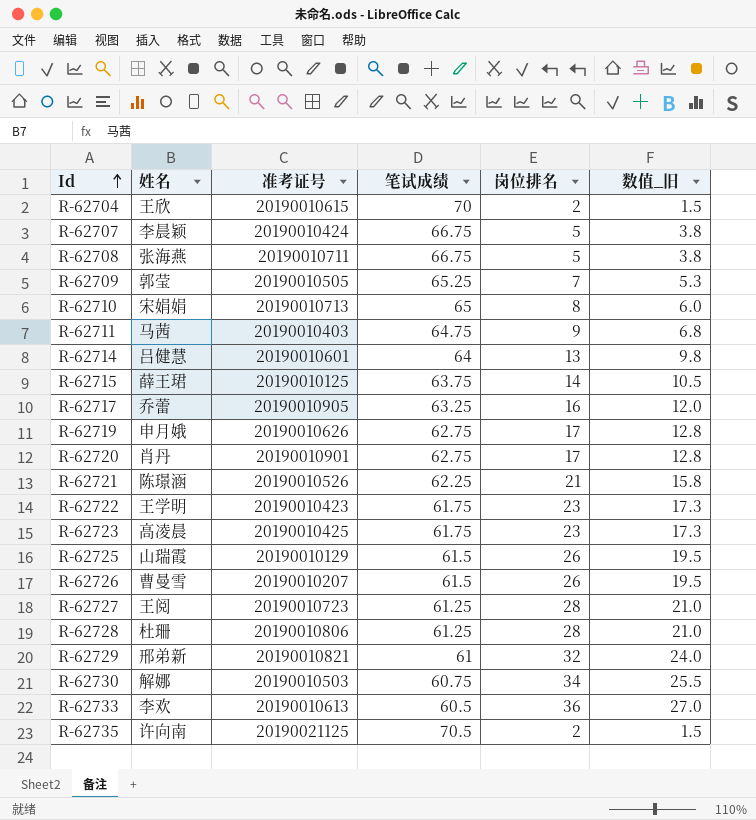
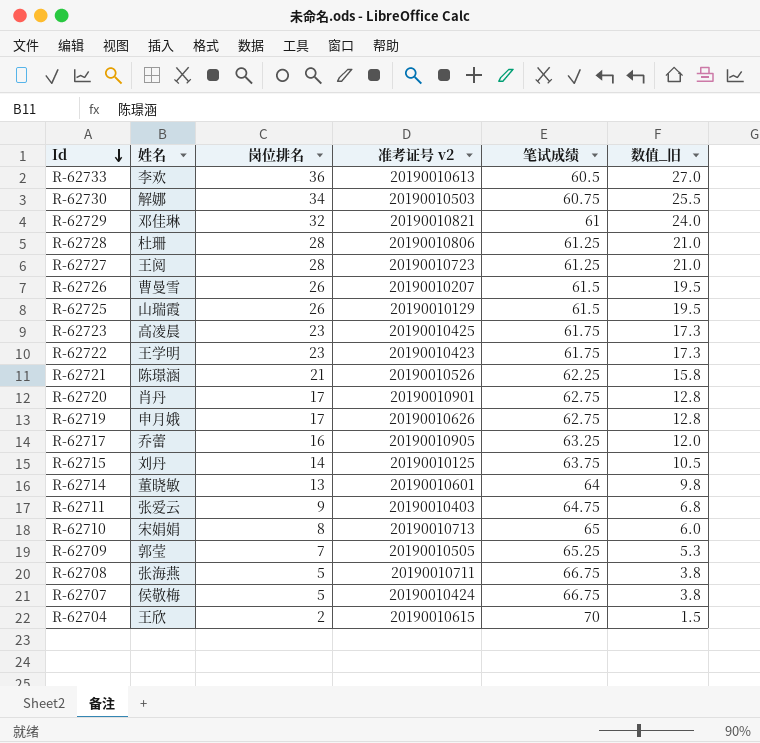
row order: Id ascending -> Id descending
column 岗位排名 | position: 5 -> 3
column name: 准考证号 -> 准考证号 v2
row R-62735: 许向南 | 20190021125 | 70.5 | 2 | 1.5 -> none
R-62729 | 姓名: 邢弟新 -> 邓佳琳
R-62715 | 姓名: 薛王珺 -> 刘丹
R-62714 | 姓名: 吕健慧 -> 董晓敏
R-62711 | 姓名: 马茜 -> 张爱云
R-62707 | 姓名: 李晨颖 -> 侯敬梅

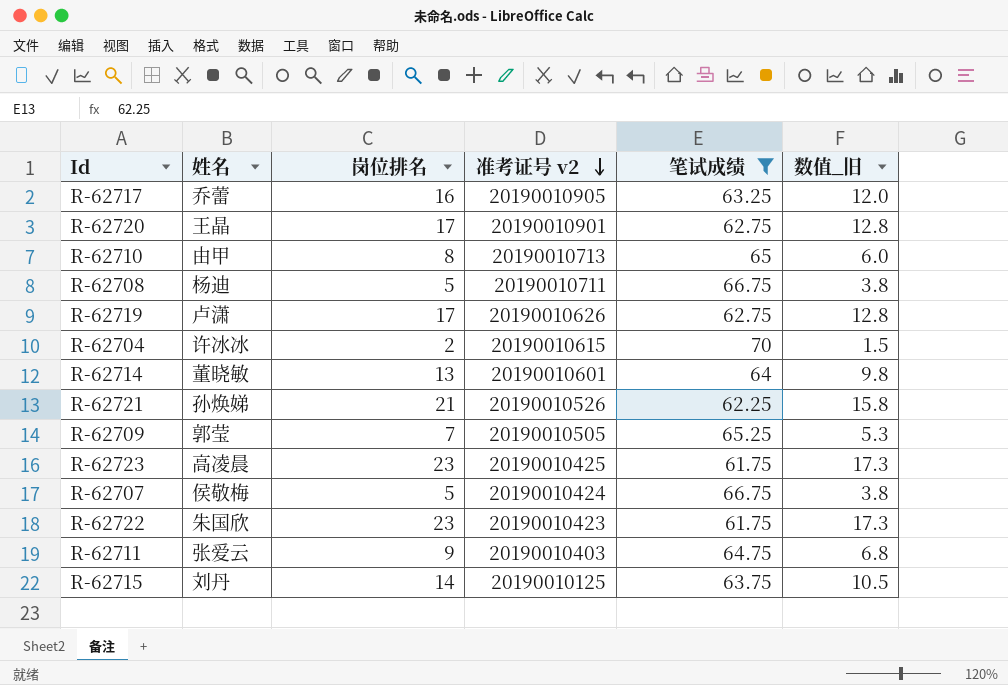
filter: none -> 笔试成绩 >= 61.75
row order: Id descending -> 准考证号 v2 descending
R-62720 | 姓名: 肖丹 -> 王晶
R-62710 | 姓名: 宋娟娟 -> 由甲
R-62708 | 姓名: 张海燕 -> 杨迪
R-62719 | 姓名: 申月娥 -> 卢潇
R-62704 | 姓名: 王欣 -> 许冰冰
R-62721 | 姓名: 陈璟涵 -> 孙焕娣
R-62722 | 姓名: 王学明 -> 朱国欣

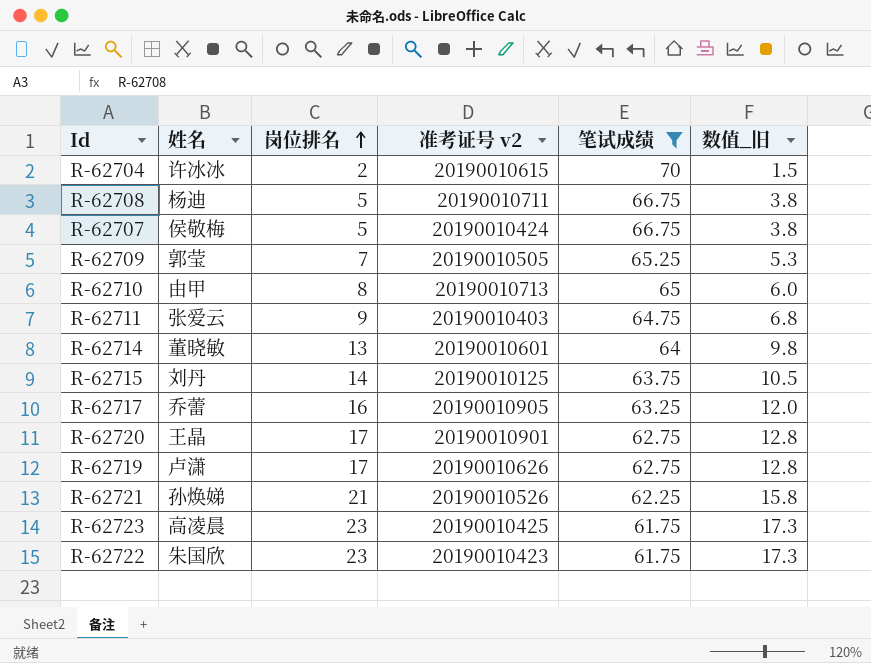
row order: 准考证号 v2 descending -> 岗位排名 ascending

